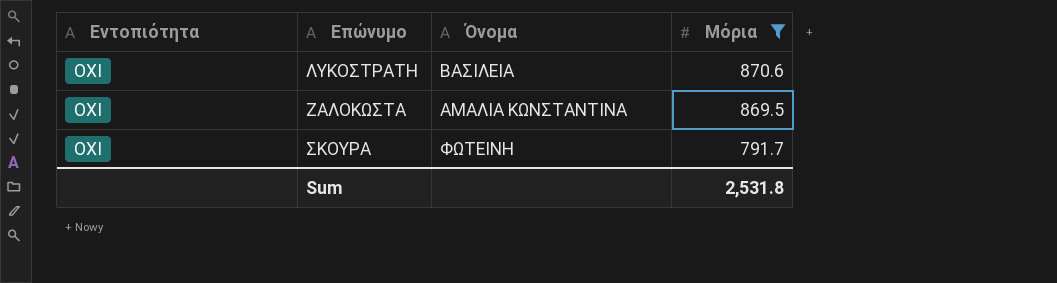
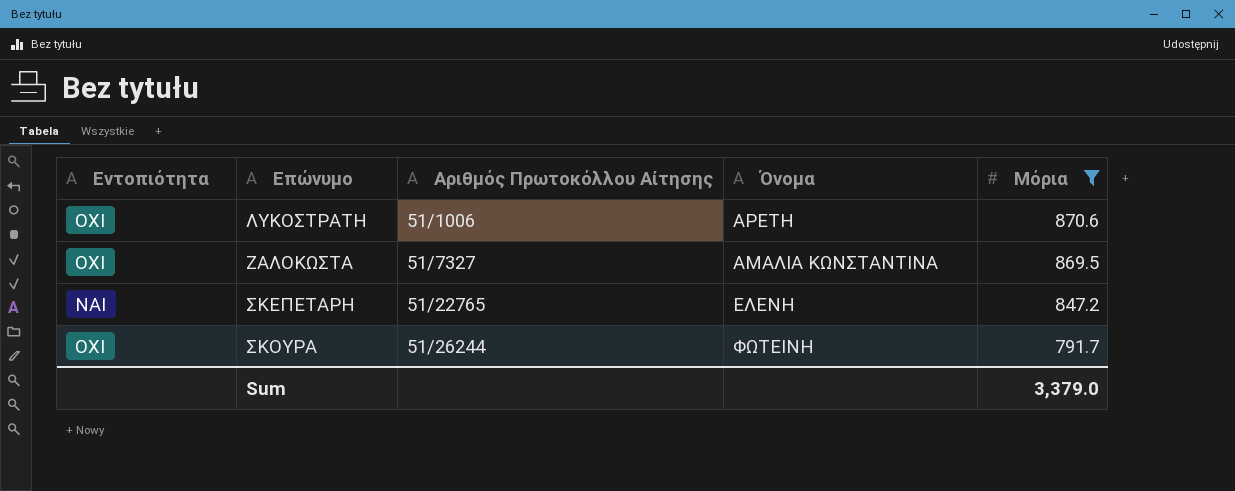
column Αριθμός Πρωτοκόλλου Αίτησης | position: none -> 3
ΛΥΚΟΣΤΡΑΤΗ | Όνομα: ΒΑΣΙΛΕΙΑ -> ΑΡΕΤΗ
row ΣΚΕΠΕΤΑΡΗ: none -> ΝΑΙ | 51/22765 | ΕΛΕΝΗ | 847.2
Sum | Μόρια: 2,531.8 -> 3,379.0

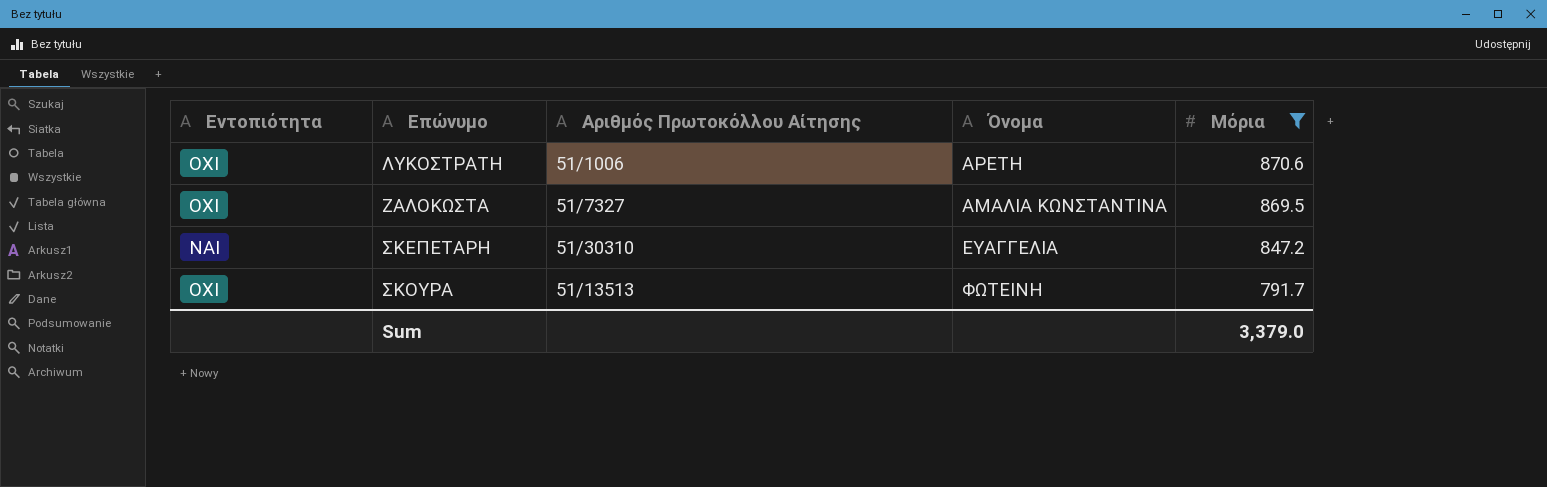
ΣΚΕΠΕΤΑΡΗ | Αριθμός Πρωτοκόλλου Αίτησης: 51/22765 -> 51/30310
ΣΚΕΠΕΤΑΡΗ | Όνομα: ΕΛΕΝΗ -> ΕΥΑΓΓΕΛΙΑ
ΣΚΟΥΡΑ | Αριθμός Πρωτοκόλλου Αίτησης: 51/26244 -> 51/13513

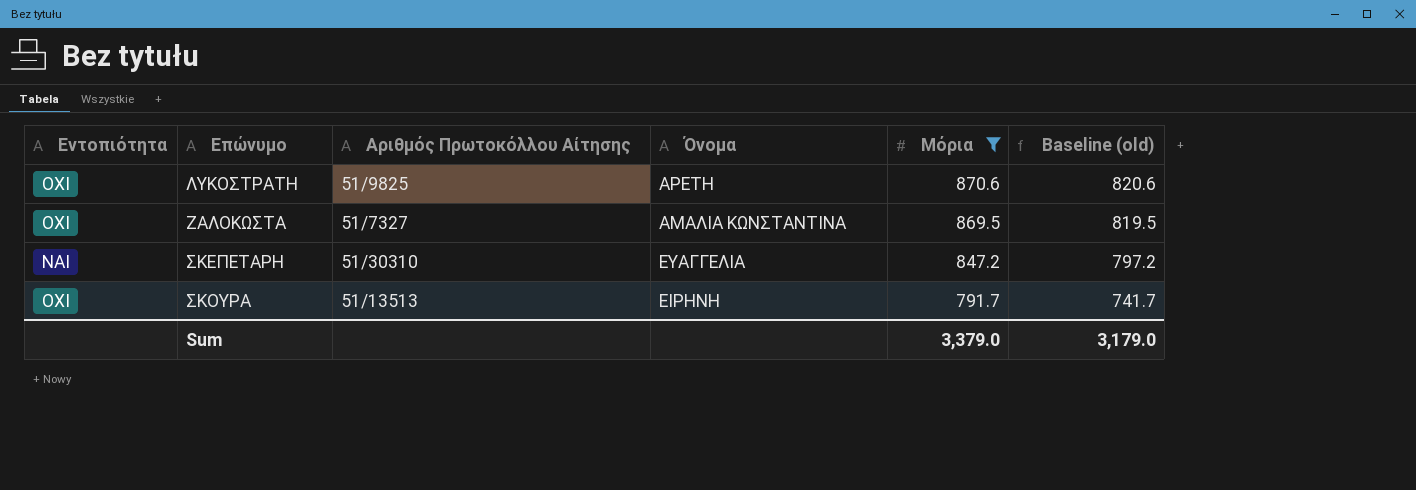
column Baseline (old) | formula: none -> [Μόρια] - 50
ΛΥΚΟΣΤΡΑΤΗ | Αριθμός Πρωτοκόλλου Αίτησης: 51/1006 -> 51/9825
ΣΚΟΥΡΑ | Όνομα: ΦΩΤΕΙΝΗ -> ΕΙΡΗΝΗ

